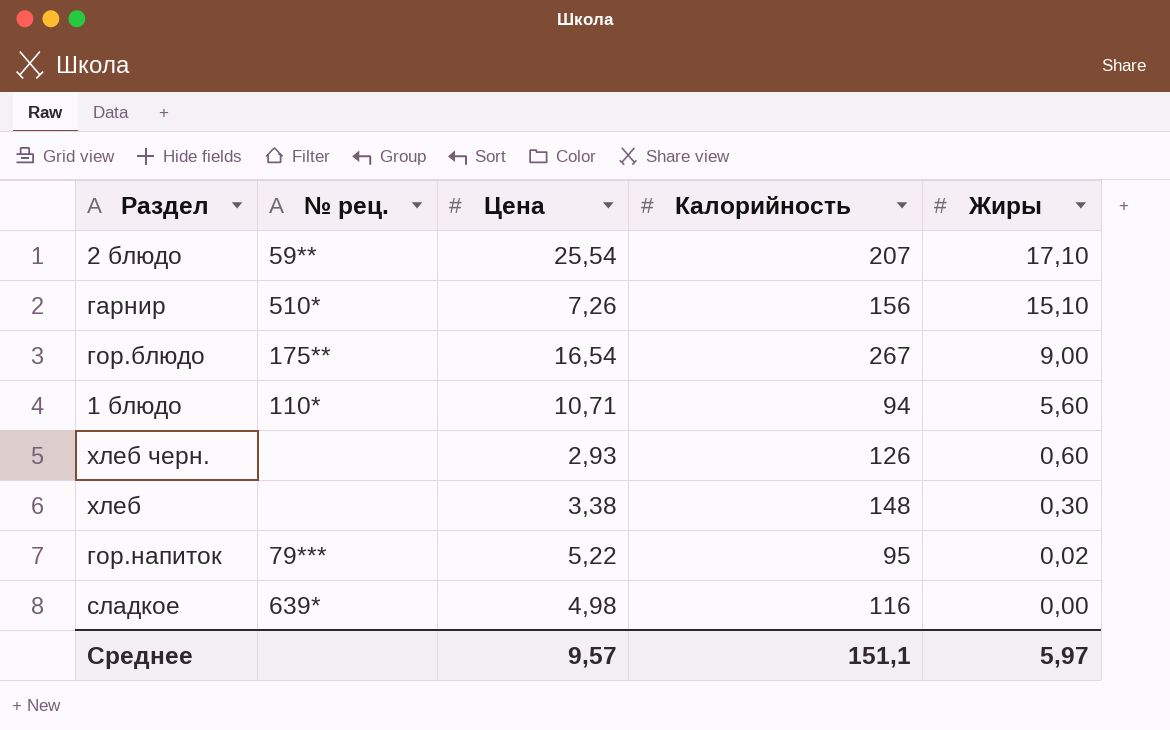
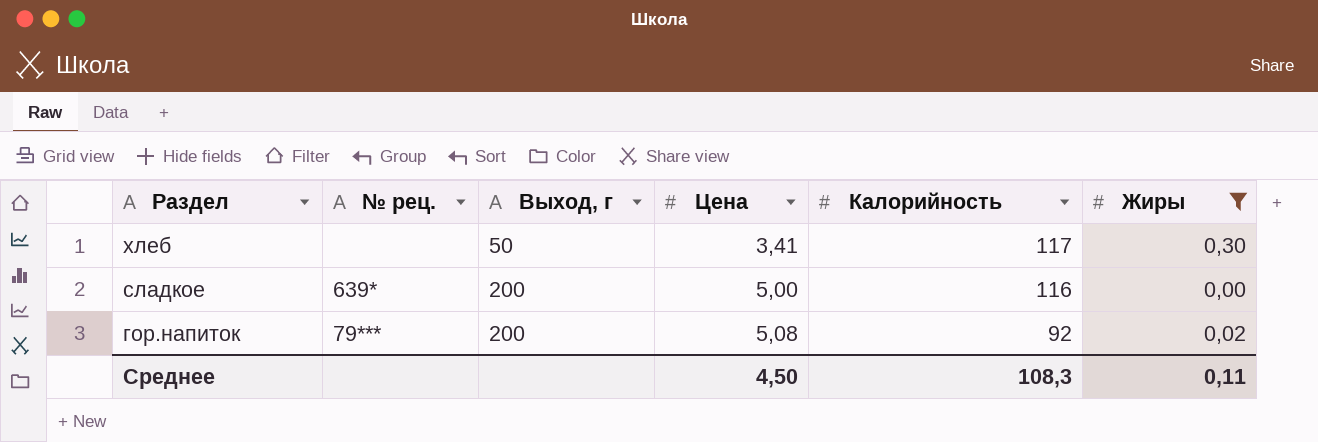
filter: none -> Жиры <= 0,30
row order: Жиры descending -> Раздел descending
column Выход, г | position: none -> 3
хлеб | Цена: 3,38 -> 3,41
хлеб | Калорийность: 148 -> 117
сладкое | Цена: 4,98 -> 5,00
гор.напиток | Цена: 5,22 -> 5,08
гор.напиток | Калорийность: 95 -> 92
Среднее | Цена: 9,57 -> 4,50
Среднее | Калорийность: 151,1 -> 108,3
Среднее | Жиры: 5,97 -> 0,11

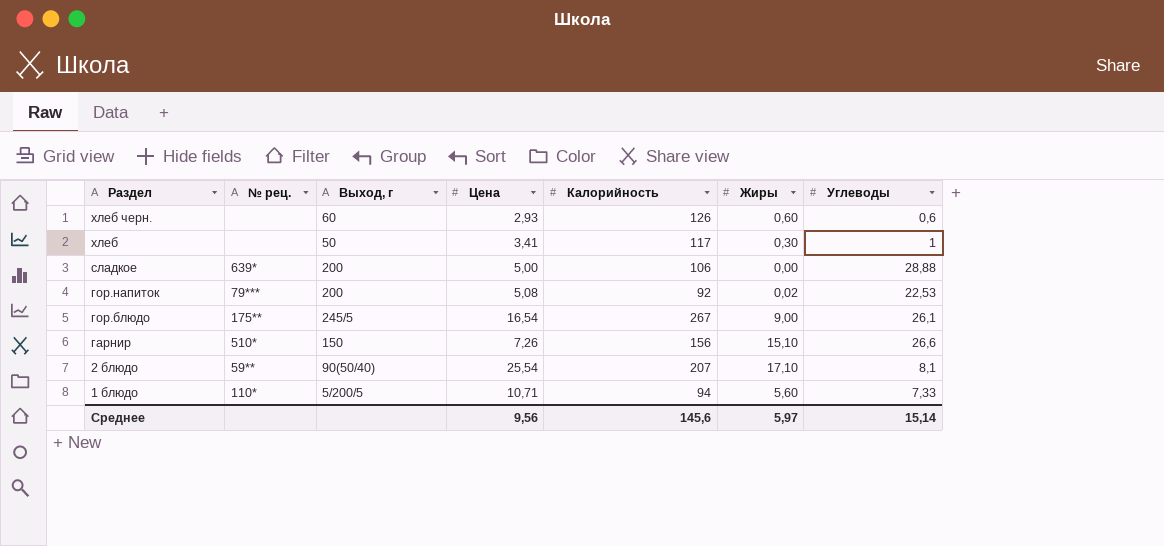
filter: Жиры <= 0,30 -> none
column Углеводы | position: none -> 7
сладкое | Калорийность: 116 -> 106
Среднее | Цена: 4,50 -> 9,56
Среднее | Калорийность: 108,3 -> 145,6
Среднее | Жиры: 0,11 -> 5,97

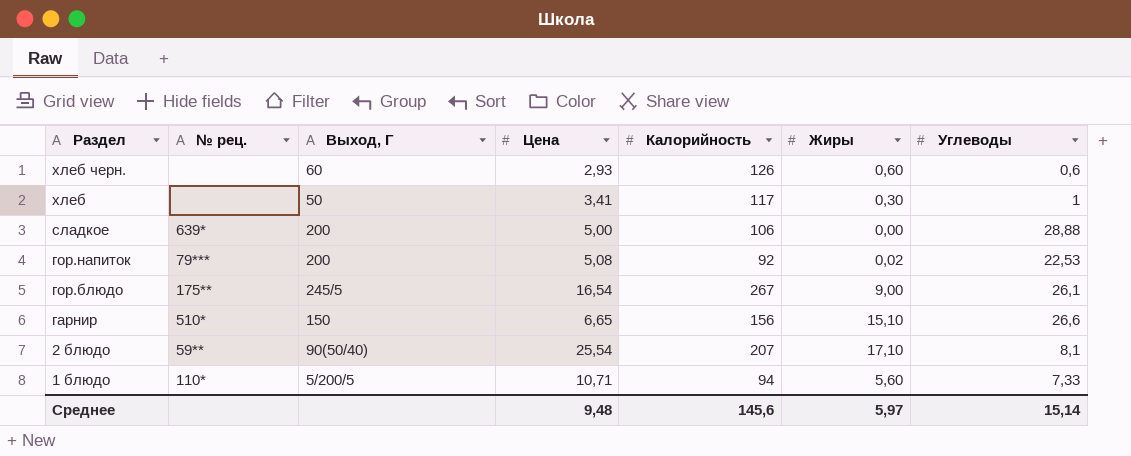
column name: Выход, г -> Выход, Г
гарнир | Цена: 7,26 -> 6,65
Среднее | Цена: 9,56 -> 9,48

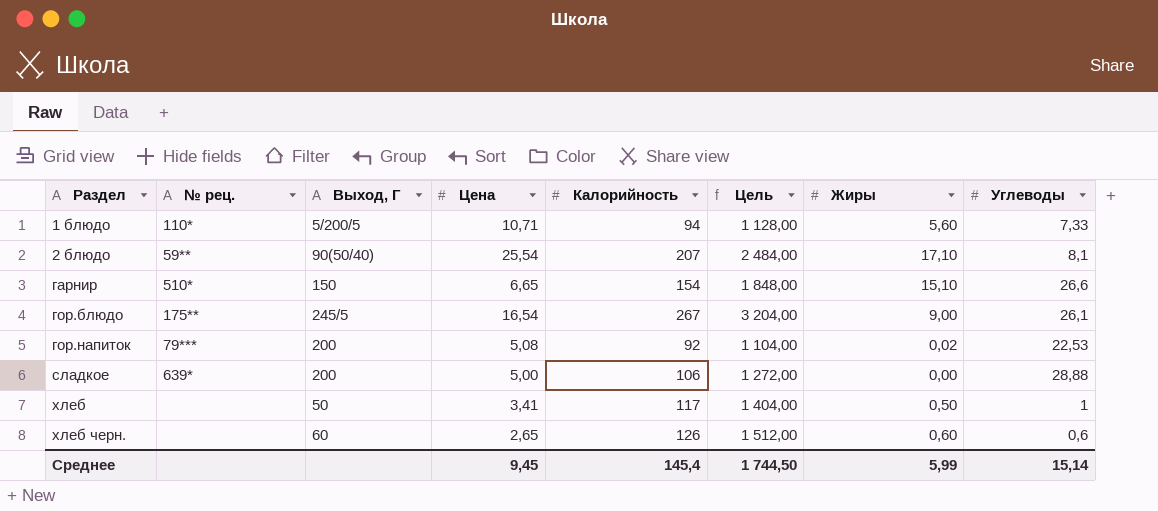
row order: Раздел descending -> Раздел ascending
column Цель | formula: none -> [Калорийность] * 12
гарнир | Калорийность: 156 -> 154
хлеб | Жиры: 0,30 -> 0,50
хлеб черн. | Цена: 2,93 -> 2,65
Среднее | Цена: 9,48 -> 9,45
Среднее | Калорийность: 145,6 -> 145,4
Среднее | Жиры: 5,97 -> 5,99

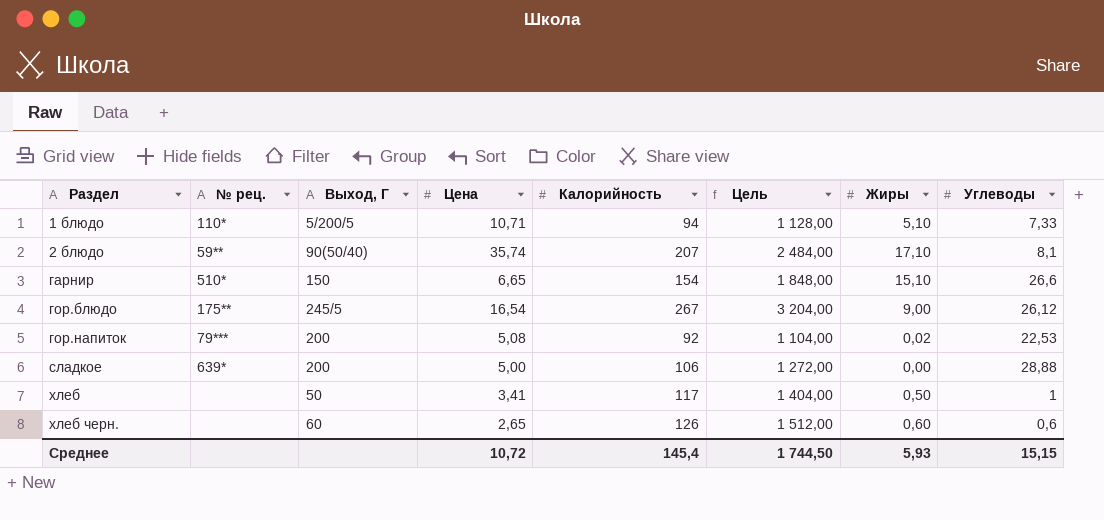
1 блюдо | Жиры: 5,60 -> 5,10
2 блюдо | Цена: 25,54 -> 35,74
гор.блюдо | Углеводы: 26,1 -> 26,12
Среднее | Цена: 9,45 -> 10,72
Среднее | Жиры: 5,99 -> 5,93
Среднее | Углеводы: 15,14 -> 15,15

